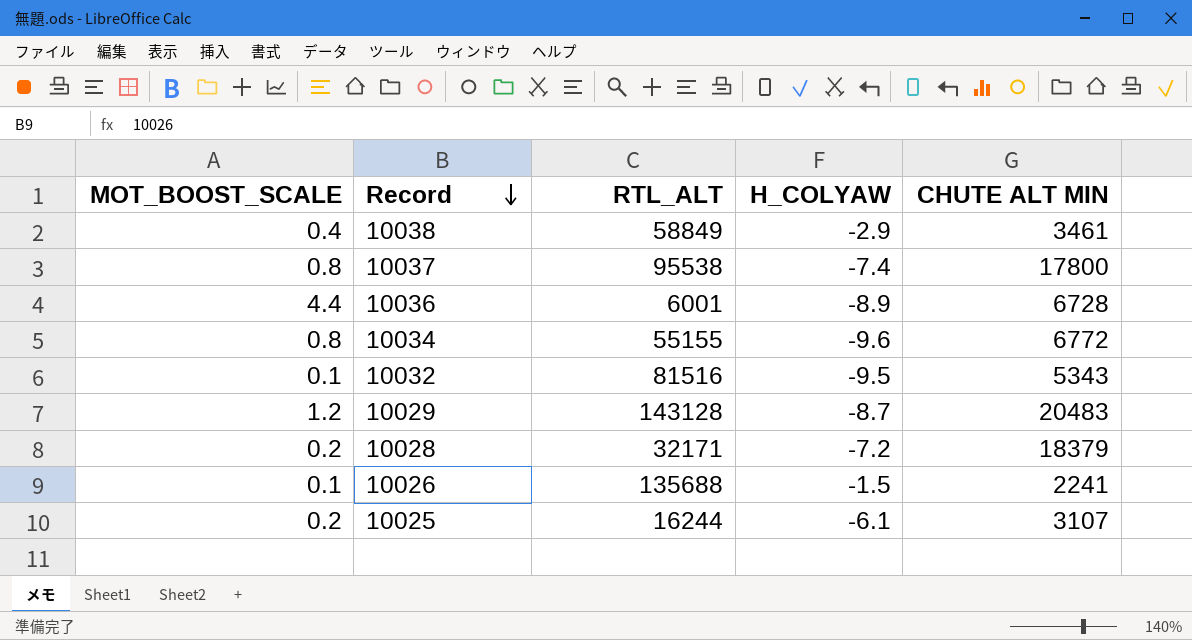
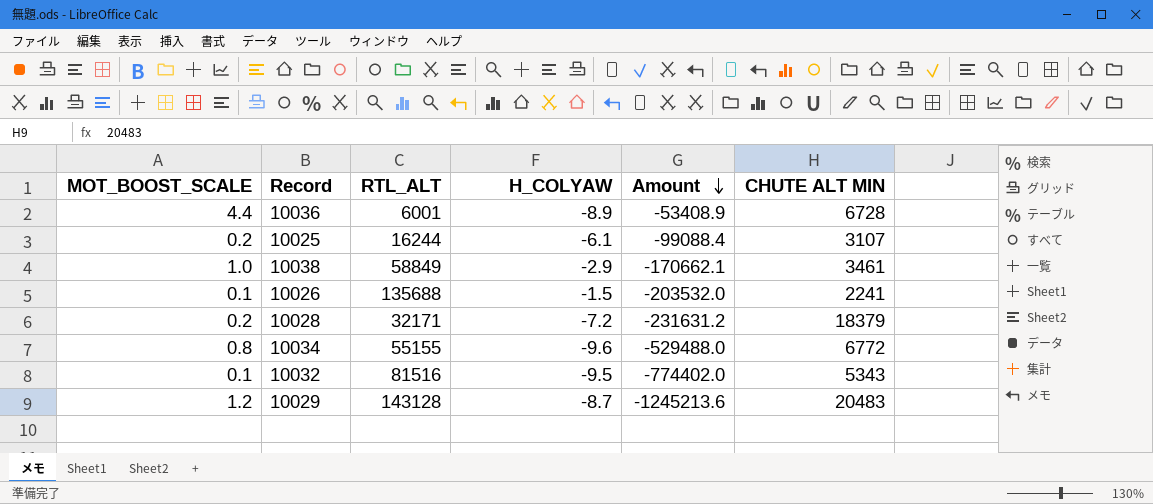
row order: Record descending -> Amount descending
column Amount | formula: none -> [RTL_ALT] * [H_COLYAW]
row 10037: 0.8 | 95538 | -7.4 | 17800 -> none
10038 | MOT_BOOST_SCALE: 0.4 -> 1.0

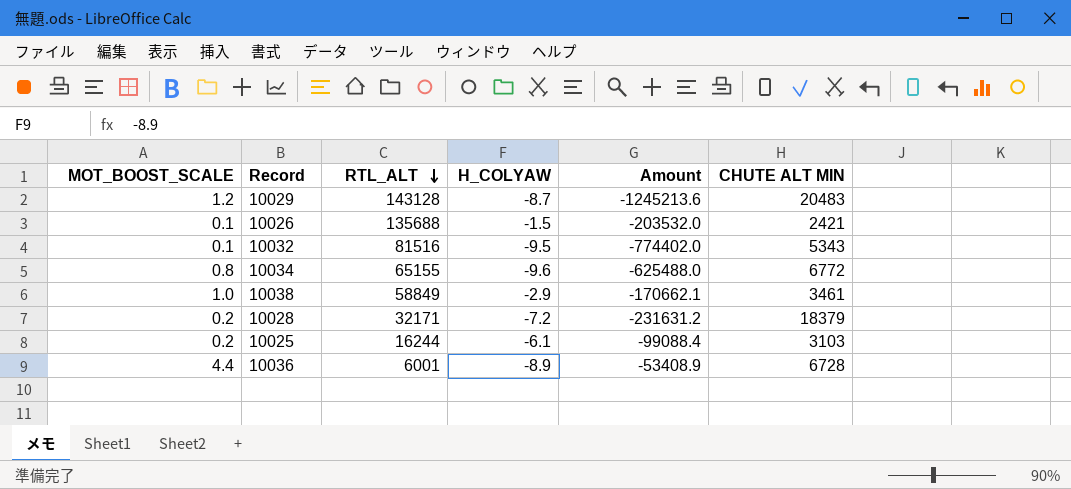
row order: Amount descending -> RTL_ALT descending
10026 | CHUTE ALT MIN: 2241 -> 2421
10034 | RTL_ALT: 55155 -> 65155
10034 | Amount: -529488.0 -> -625488.0
10025 | CHUTE ALT MIN: 3107 -> 3103

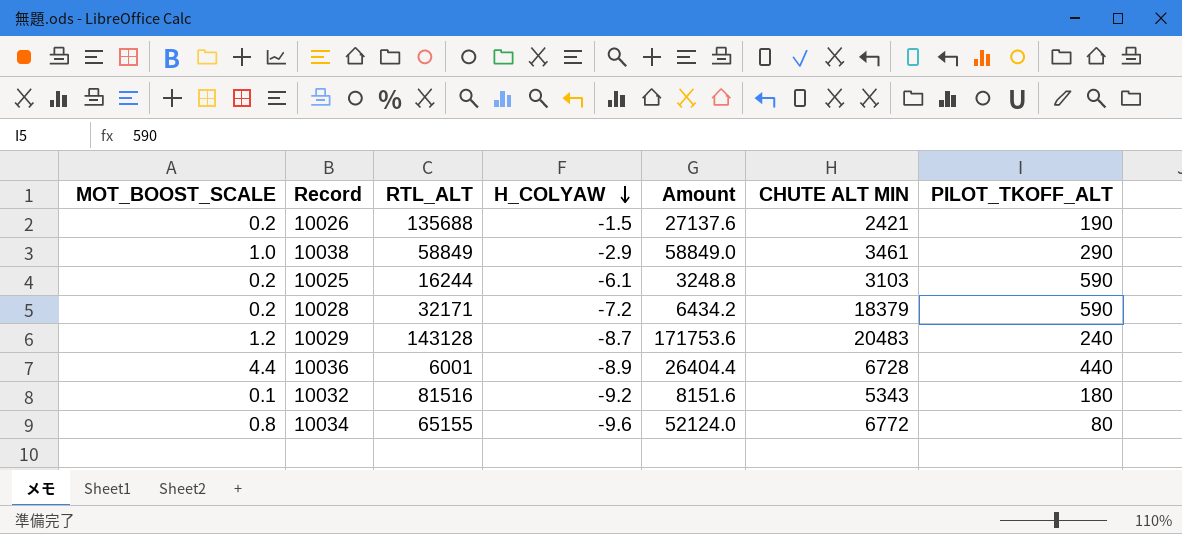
row order: RTL_ALT descending -> H_COLYAW descending
column Amount | formula: [RTL_ALT] * [H_COLYAW] -> [MOT_BOOST_SCALE] * [RTL_ALT]
column PILOT_TKOFF_ALT | position: none -> 7
10026 | MOT_BOOST_SCALE: 0.1 -> 0.2
10032 | H_COLYAW: -9.5 -> -9.2

